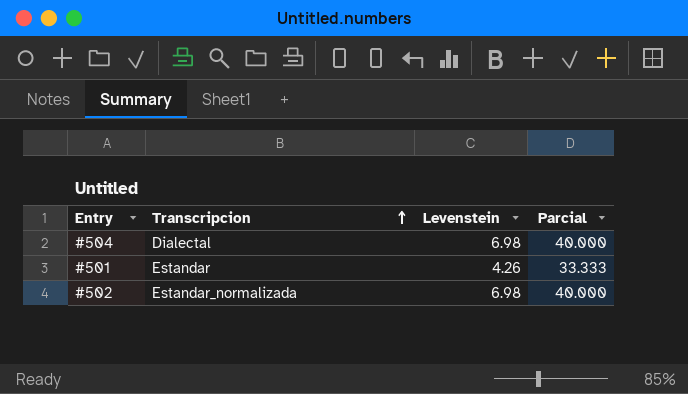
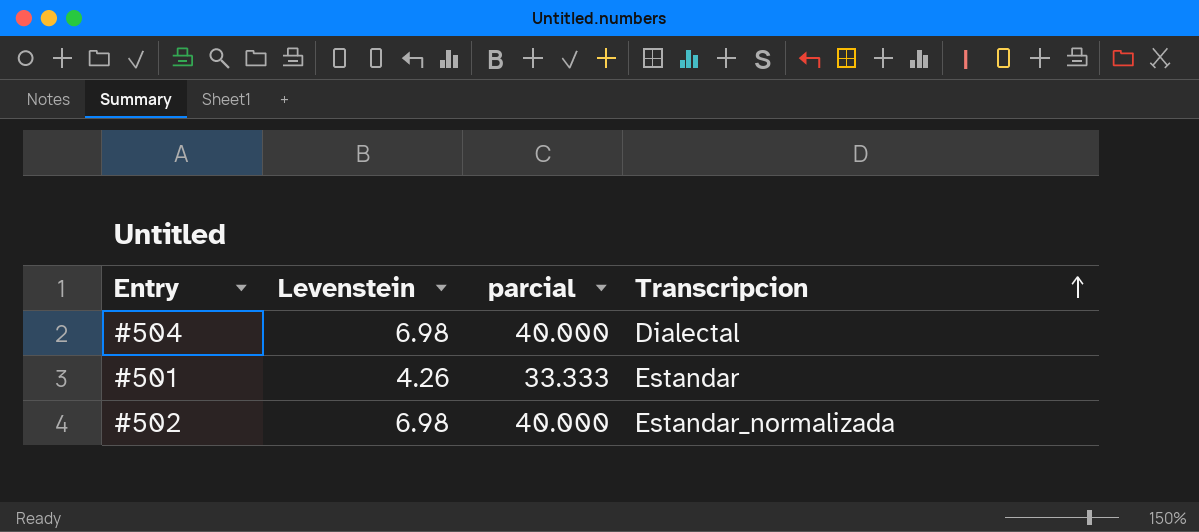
column name: Parcial -> parcial
column Transcripcion | position: 2 -> 4

